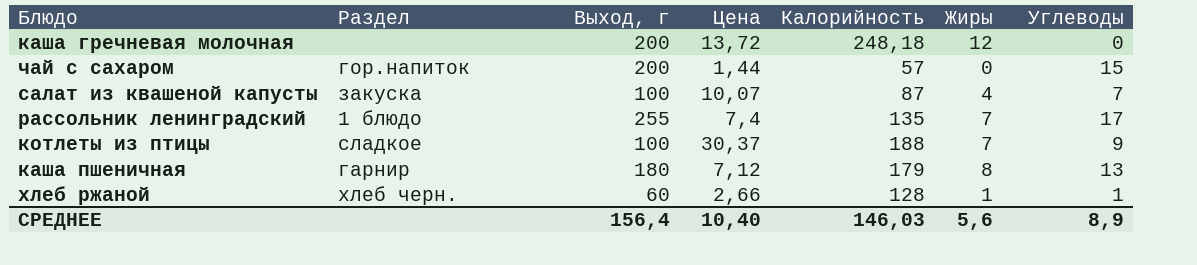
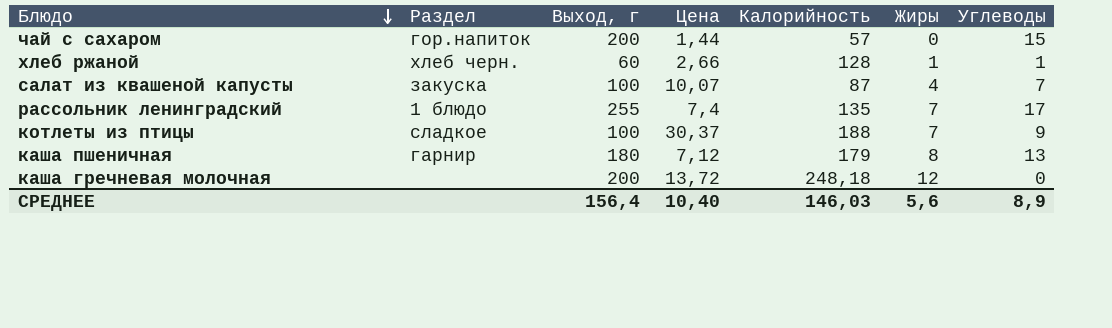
row order: none -> Блюдо descending

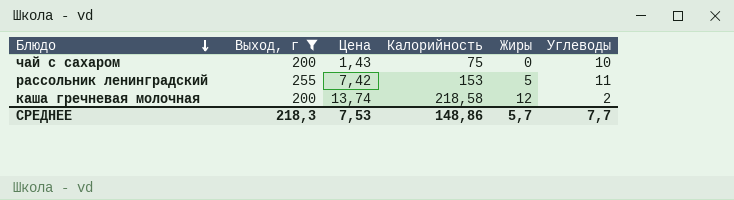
filter: none -> Выход, г >= 200
column Раздел | position: 2 -> none
чай с сахаром | Цена: 1,44 -> 1,43
чай с сахаром | Калорийность: 57 -> 75
чай с сахаром | Углеводы: 15 -> 10
рассольник ленинградский | Цена: 7,4 -> 7,42
рассольник ленинградский | Калорийность: 135 -> 153
рассольник ленинградский | Жиры: 7 -> 5
рассольник ленинградский | Углеводы: 17 -> 11
каша гречневая молочная | Цена: 13,72 -> 13,74
каша гречневая молочная | Калорийность: 248,18 -> 218,58
каша гречневая молочная | Углеводы: 0 -> 2
СРЕДНЕЕ | Выход, г: 156,4 -> 218,3
СРЕДНЕЕ | Цена: 10,40 -> 7,53
СРЕДНЕЕ | Калорийность: 146,03 -> 148,86
СРЕДНЕЕ | Жиры: 5,6 -> 5,7
СРЕДНЕЕ | Углеводы: 8,9 -> 7,7

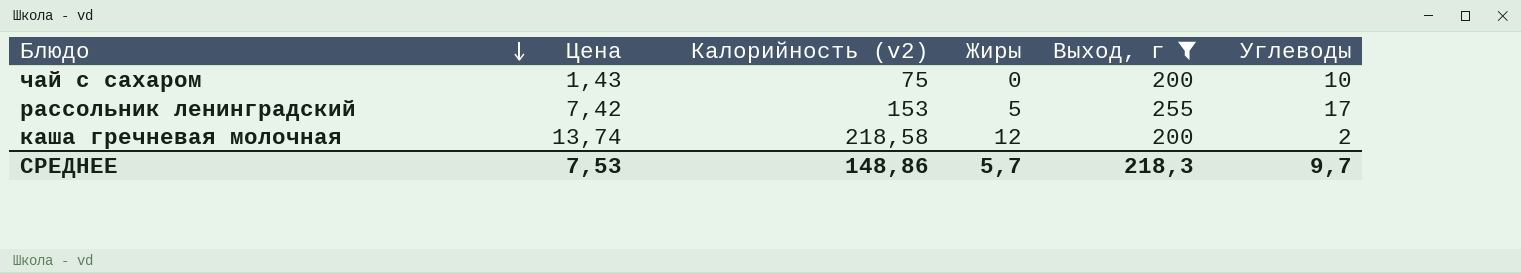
column name: Калорийность -> Калорийность (v2)
column Выход, г | position: 2 -> 5
рассольник ленинградский | Углеводы: 11 -> 17
СРЕДНЕЕ | Углеводы: 7,7 -> 9,7

